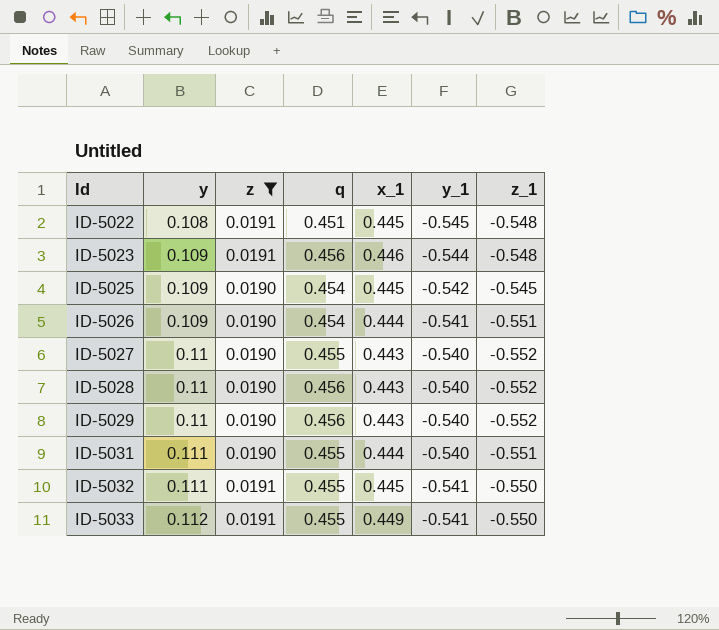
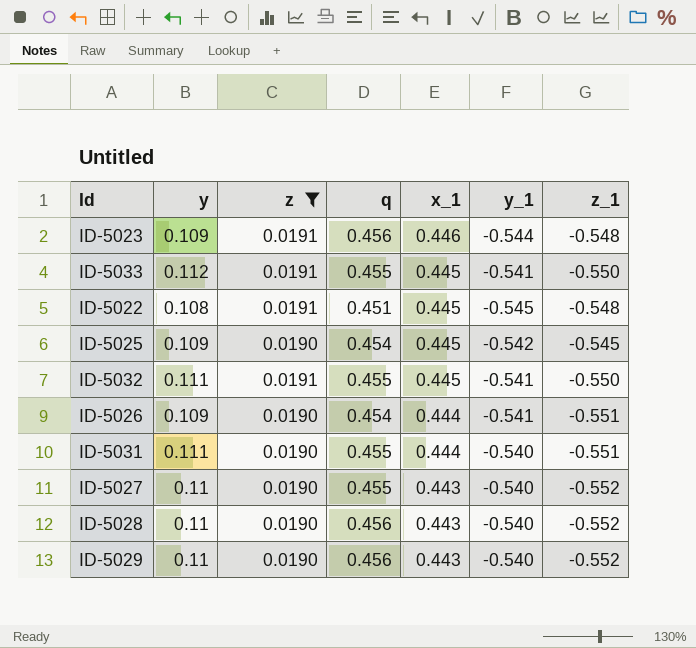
row order: Id ascending -> x_1 descending
ID-5033 | x_1: 0.449 -> 0.445

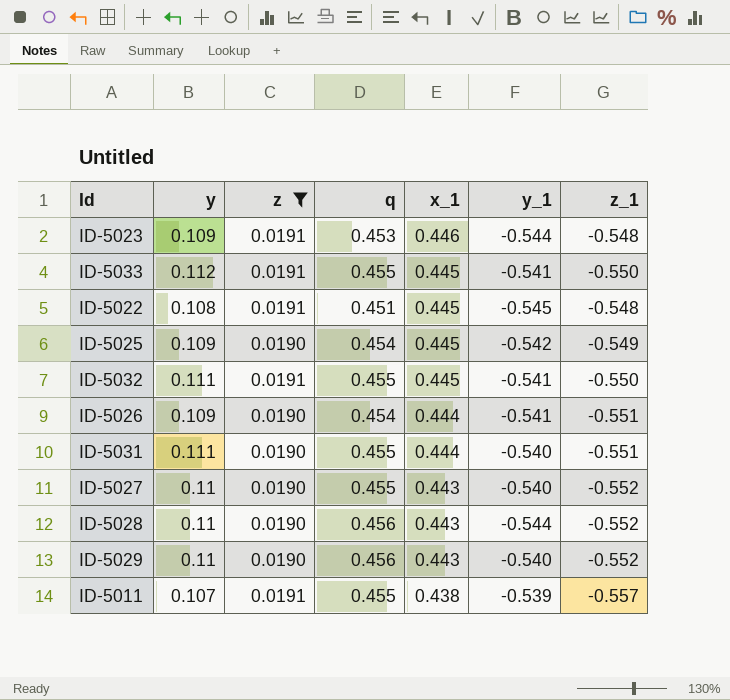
ID-5023 | q: 0.456 -> 0.453
ID-5025 | z_1: -0.545 -> -0.549
ID-5028 | y_1: -0.540 -> -0.544
row ID-5011: none -> 0.107 | 0.0191 | 0.455 | 0.438 | -0.539 | -0.557

